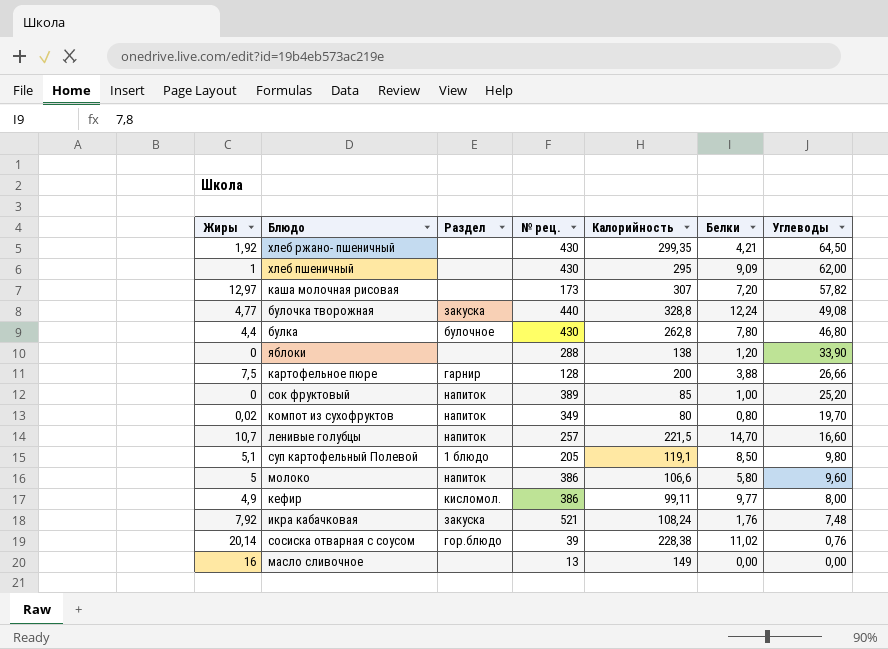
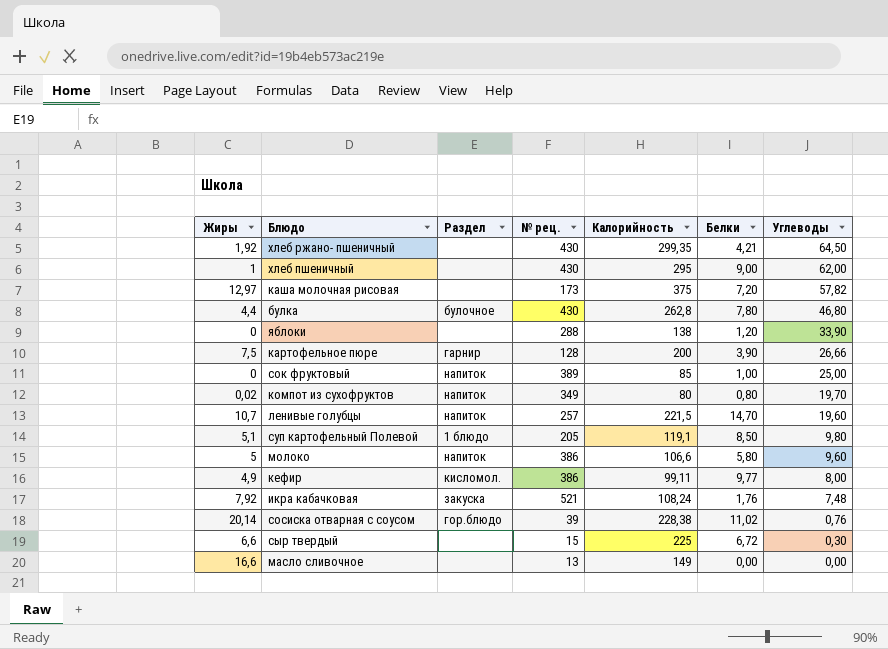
row булочка творожная: 4,77 | закуска | 440 | 328,8 | 12,24 | 49,08 -> none
хлеб пшеничный | Белки: 9,09 -> 9,00
каша молочная рисовая | Калорийность: 307 -> 375
картофельное пюре | Белки: 3,88 -> 3,90
сок фруктовый | Углеводы: 25,20 -> 25,00
ленивые голубцы | Углеводы: 16,60 -> 19,60
row сыр твердый: none -> 6,6 | none | 15 | 225 | 6,72 | 0,30
масло сливочное | Жиры: 16 -> 16,6

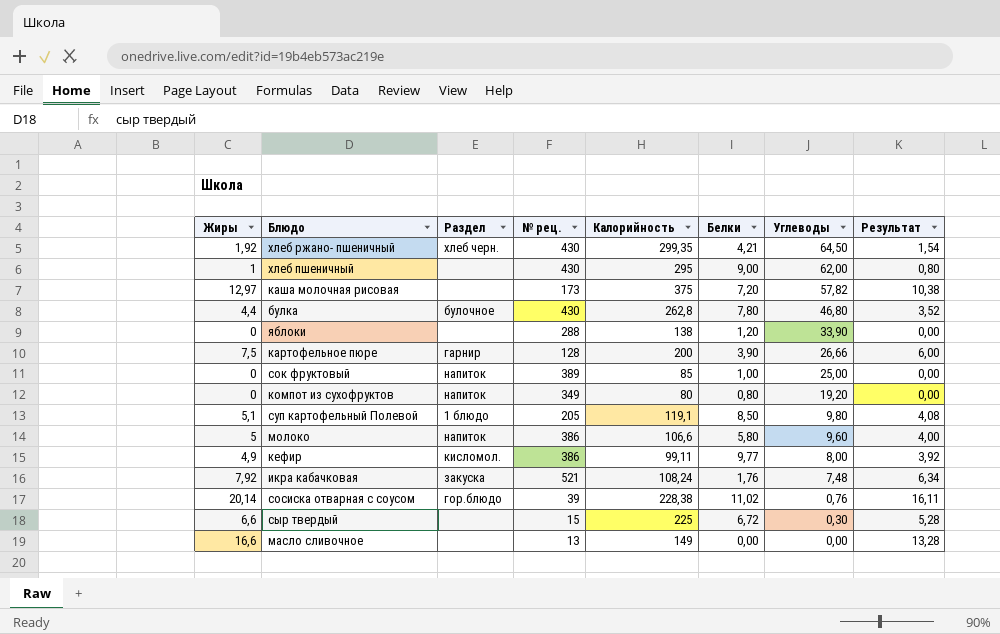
column Результат | formula: none -> [Жиры] * 0,8
row ленивые голубцы: 10,7 | напиток | 257 | 221,5 | 14,70 | 19,60 -> none
хлеб ржано- пшеничный | Раздел: none -> хлеб черн.
компот из сухофруктов | Жиры: 0,02 -> 0
компот из сухофруктов | Углеводы: 19,70 -> 19,20

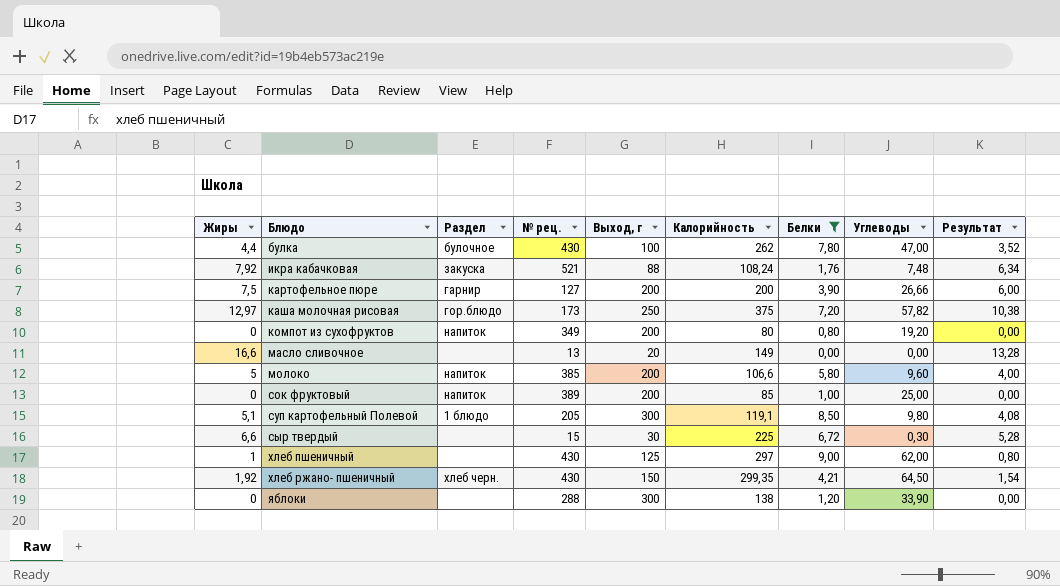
filter: none -> Белки <= 9,00
row order: Углеводы descending -> Блюдо ascending
column Выход, г | position: none -> 5
булка | Калорийность: 262,8 -> 262
булка | Углеводы: 46,80 -> 47,00
картофельное пюре | № рец.: 128 -> 127
каша молочная рисовая | Раздел: none -> гор.блюдо
молоко | № рец.: 386 -> 385
хлеб пшеничный | Калорийность: 295 -> 297

